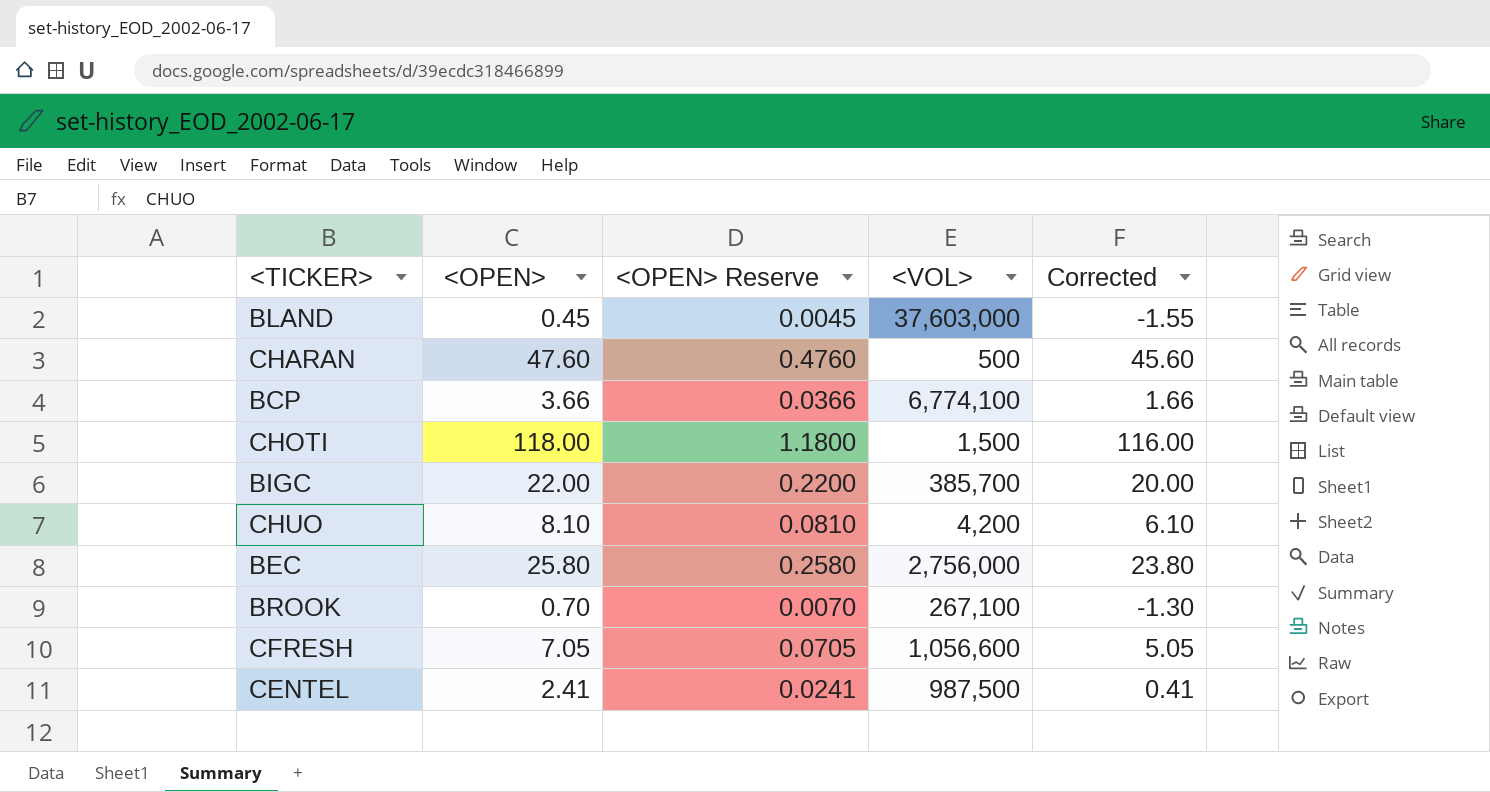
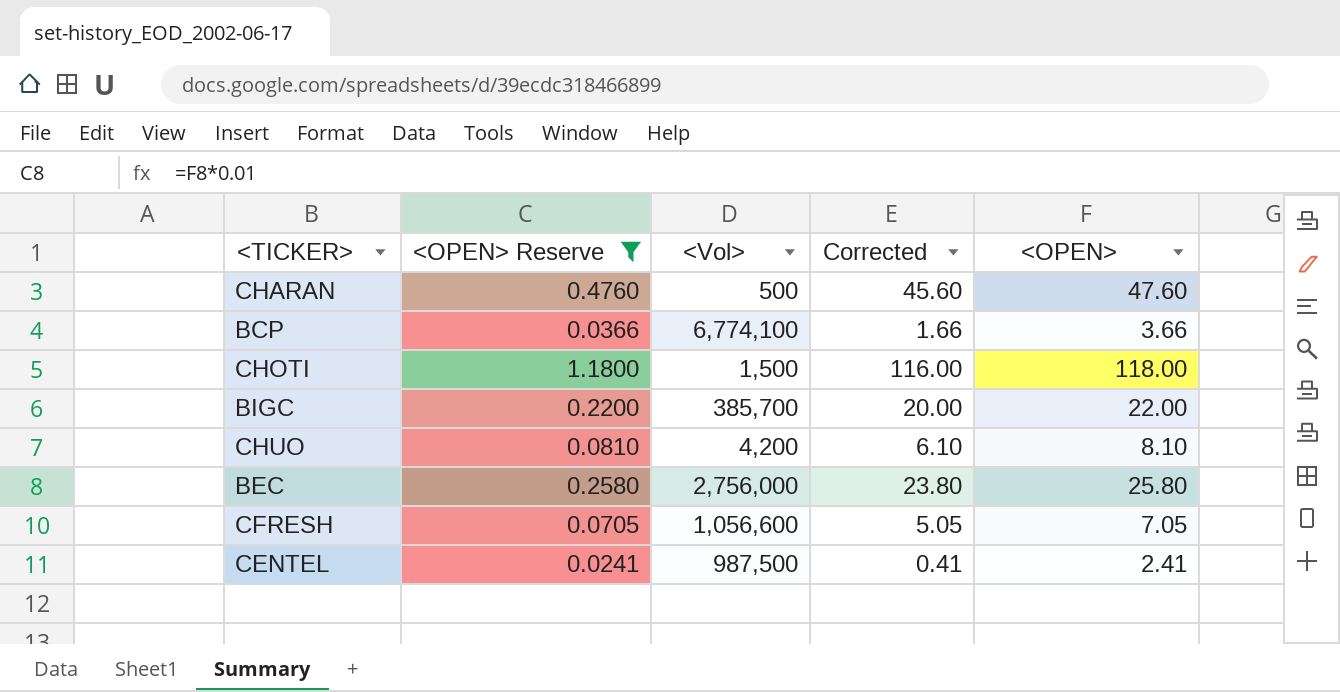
filter: none -> <OPEN> Reserve >= 0.0241
column name: <VOL> -> <Vol>
column <OPEN> | position: 2 -> 5

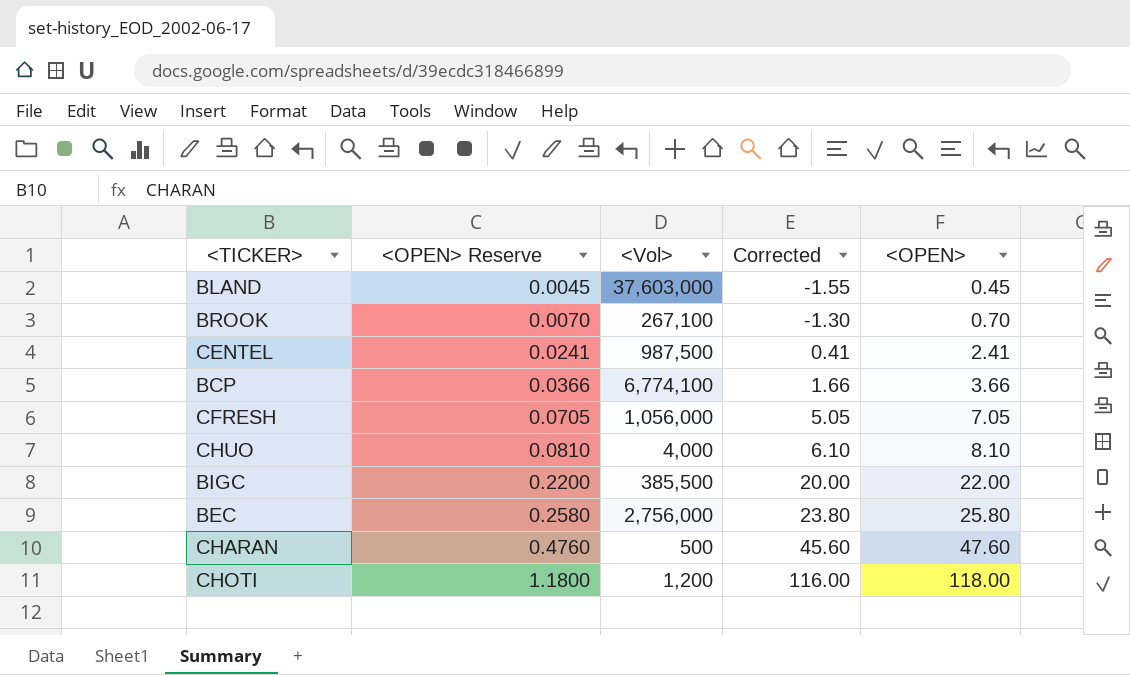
filter: <OPEN> Reserve >= 0.0241 -> none
row order: none -> <OPEN> Reserve ascending
CFRESH | <Vol>: 1,056,600 -> 1,056,000
CHUO | <Vol>: 4,200 -> 4,000
BIGC | <Vol>: 385,700 -> 385,500
CHOTI | <Vol>: 1,500 -> 1,200

